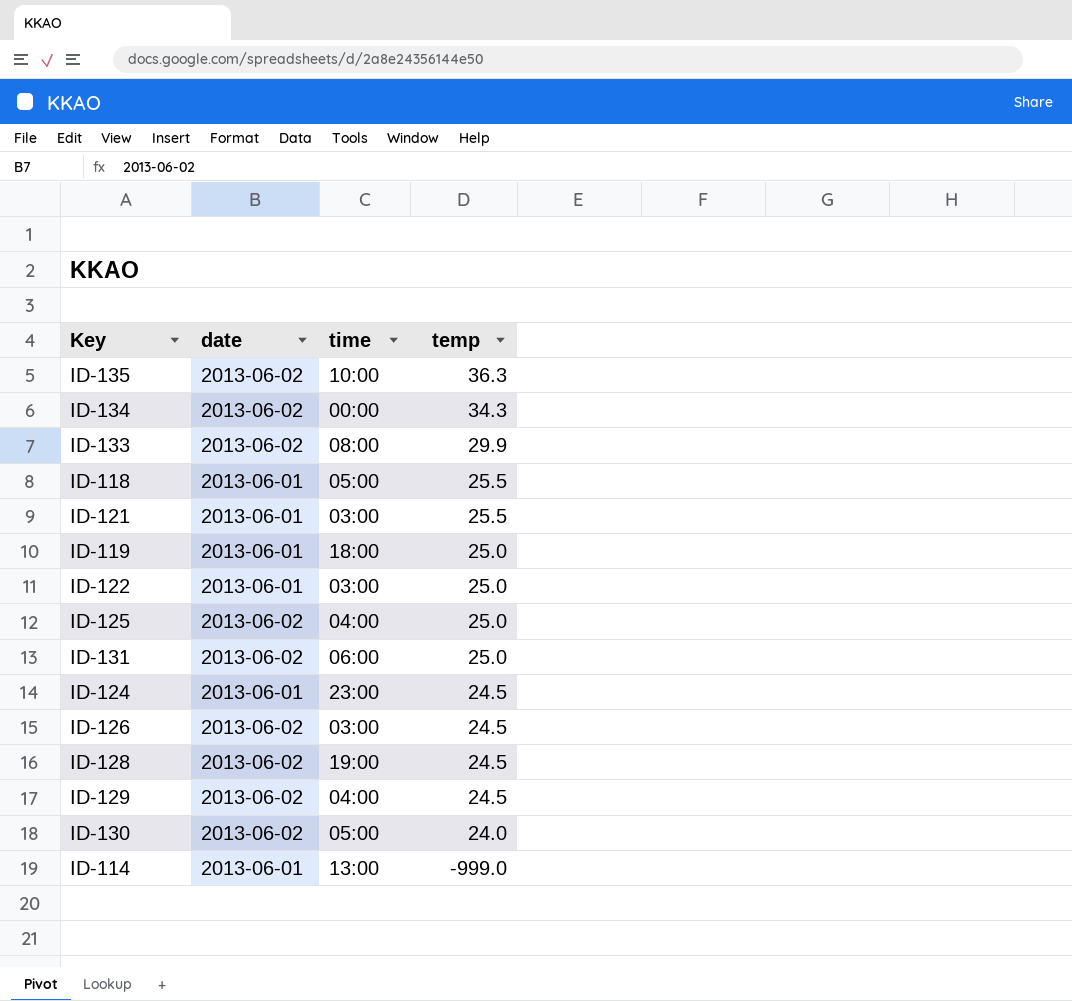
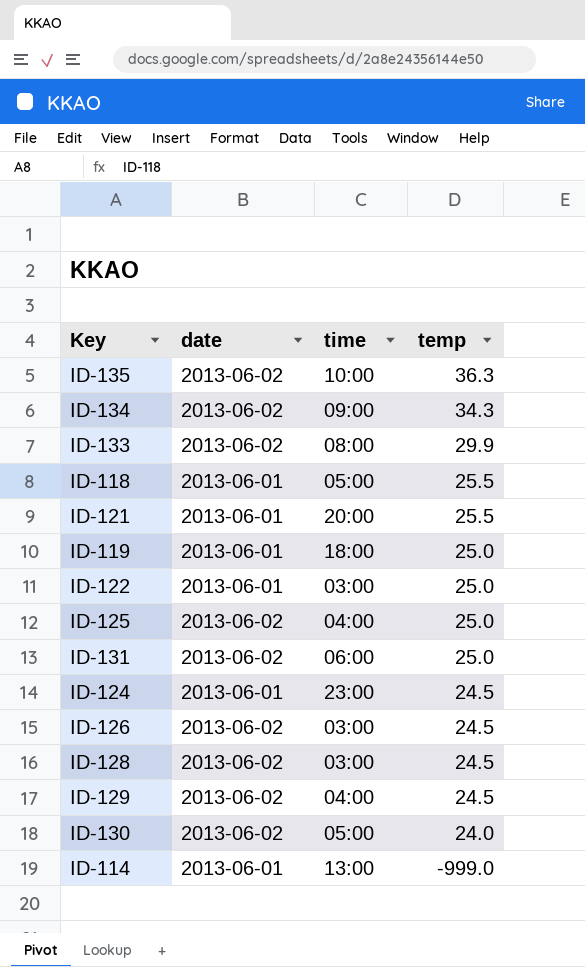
ID-134 | time: 00:00 -> 09:00
ID-121 | time: 03:00 -> 20:00
ID-128 | time: 19:00 -> 03:00

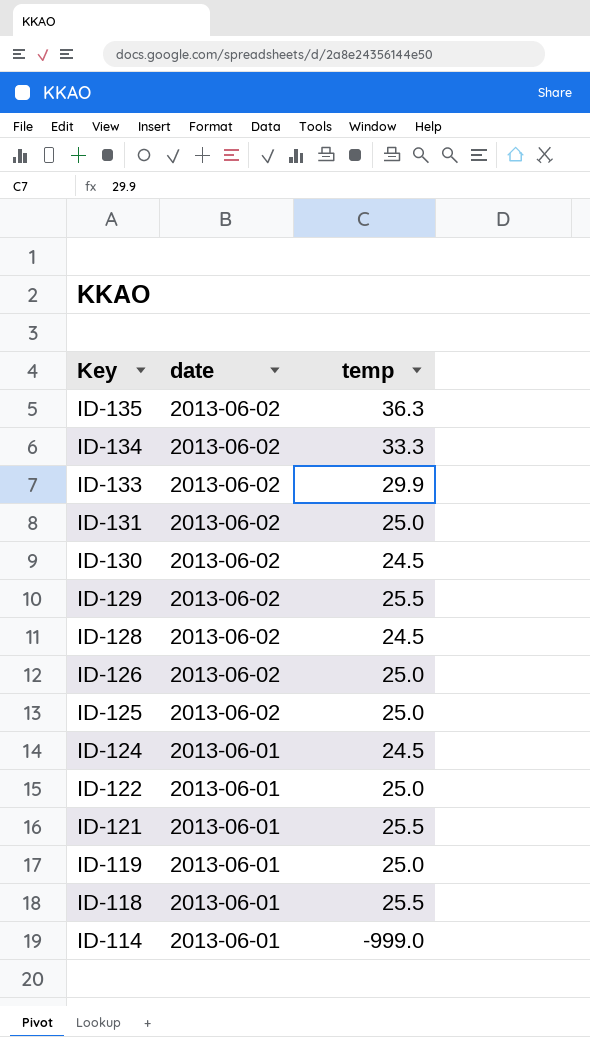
row order: temp descending -> Key descending
column time | position: 3 -> none
ID-134 | temp: 34.3 -> 33.3
ID-130 | temp: 24.0 -> 24.5
ID-129 | temp: 24.5 -> 25.5
ID-126 | temp: 24.5 -> 25.0

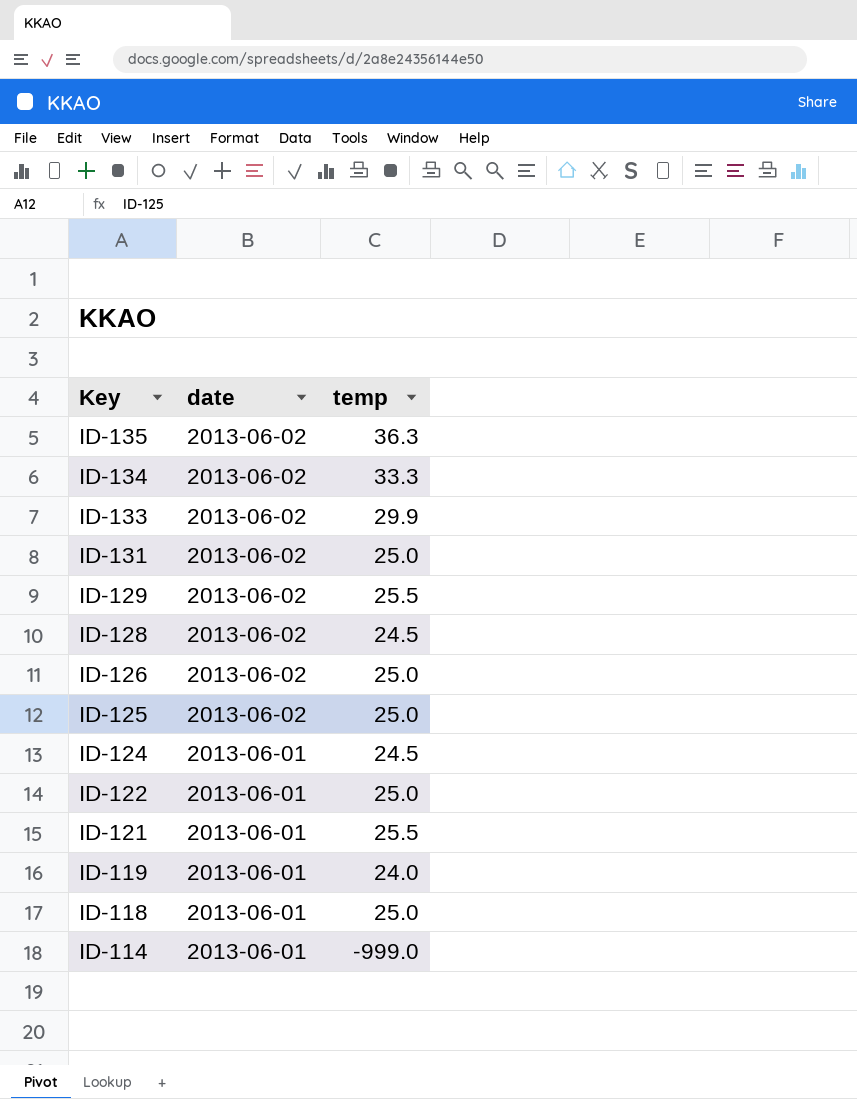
row ID-130: 2013-06-02 | 24.5 -> none
ID-119 | temp: 25.0 -> 24.0
ID-118 | temp: 25.5 -> 25.0

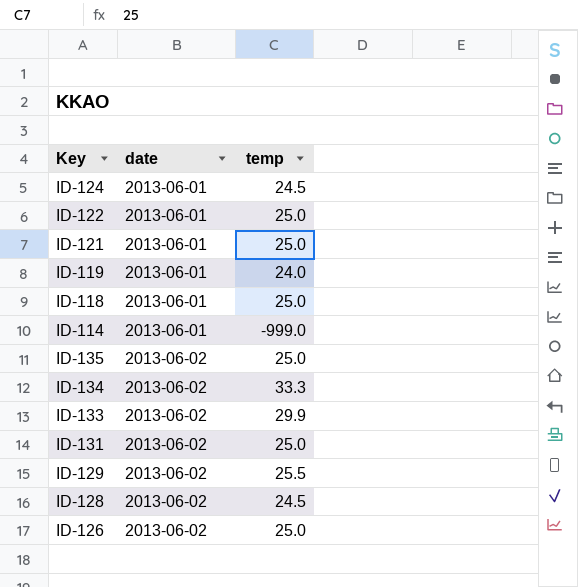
row order: Key descending -> date ascending
row ID-125: 2013-06-02 | 25.0 -> none
ID-121 | temp: 25.5 -> 25.0
ID-135 | temp: 36.3 -> 25.0

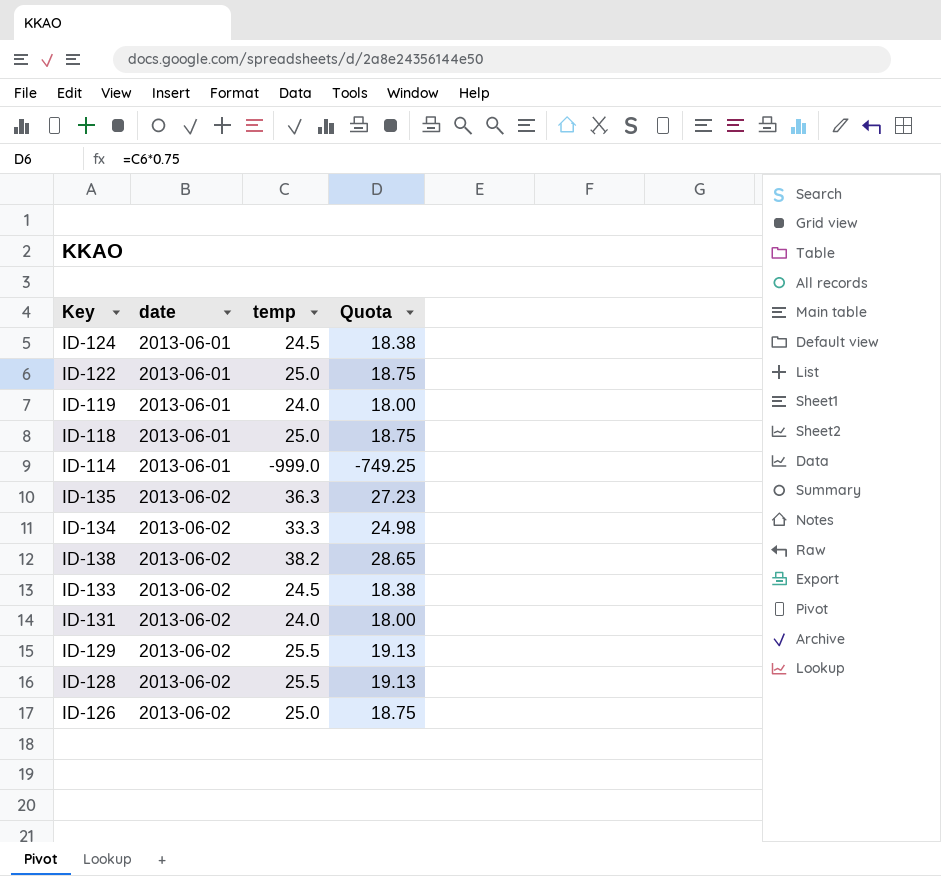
column Quota | formula: none -> [temp] * 0.75
row ID-121: 2013-06-01 | 25.0 -> none
ID-135 | temp: 25.0 -> 36.3
row ID-138: none -> 2013-06-02 | 38.2 | 28.65
ID-133 | temp: 29.9 -> 24.5
ID-131 | temp: 25.0 -> 24.0
ID-128 | temp: 24.5 -> 25.5

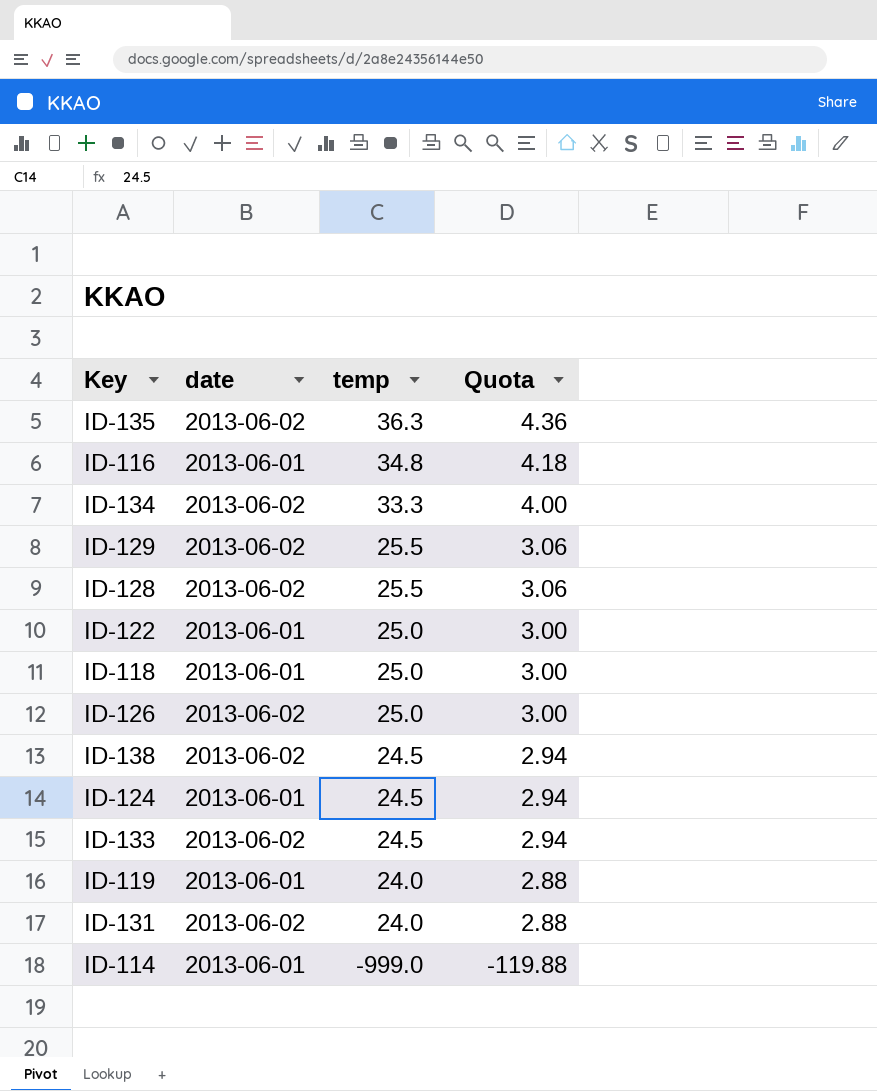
row order: date ascending -> temp descending
column Quota | formula: [temp] * 0.75 -> [temp] * 0.12
row ID-116: none -> 2013-06-01 | 34.8 | 4.18
ID-138 | temp: 38.2 -> 24.5

